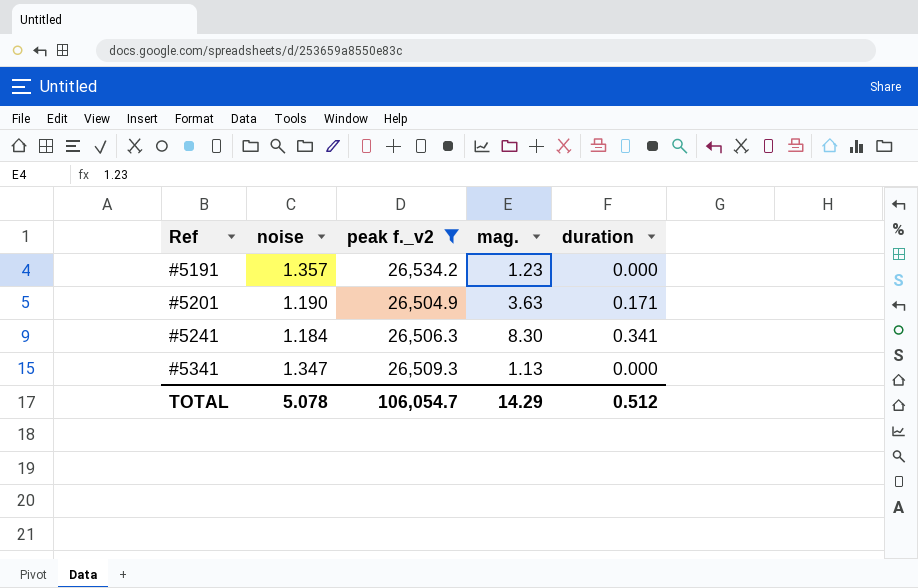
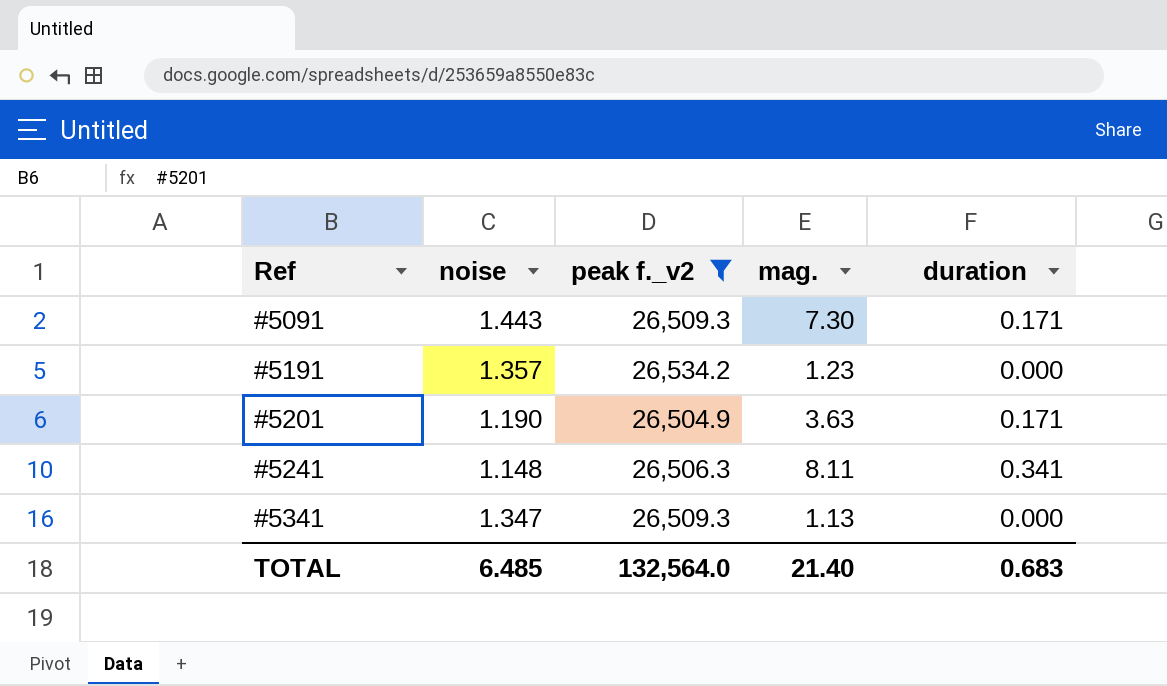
row #5091: none -> 1.443 | 26,509.3 | 7.30 | 0.171
#5241 | noise: 1.184 -> 1.148
#5241 | mag.: 8.30 -> 8.11
TOTAL | noise: 5.078 -> 6.485
TOTAL | peak f._v2: 106,054.7 -> 132,564.0
TOTAL | mag.: 14.29 -> 21.40
TOTAL | duration: 0.512 -> 0.683

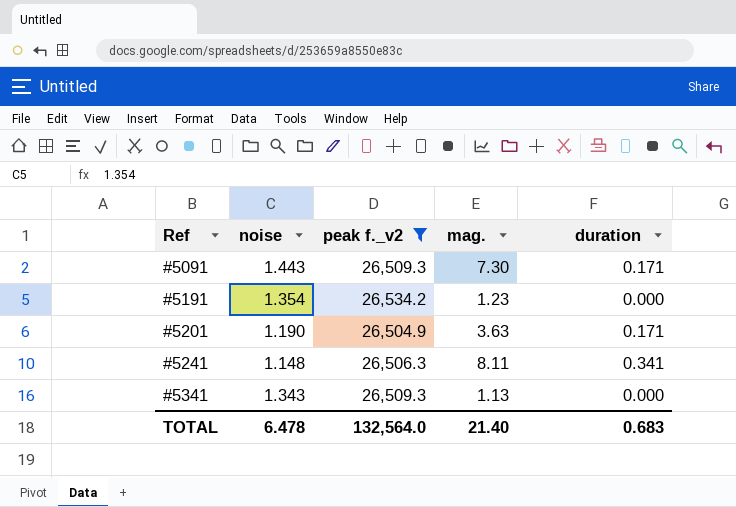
#5191 | noise: 1.357 -> 1.354
#5341 | noise: 1.347 -> 1.343
TOTAL | noise: 6.485 -> 6.478

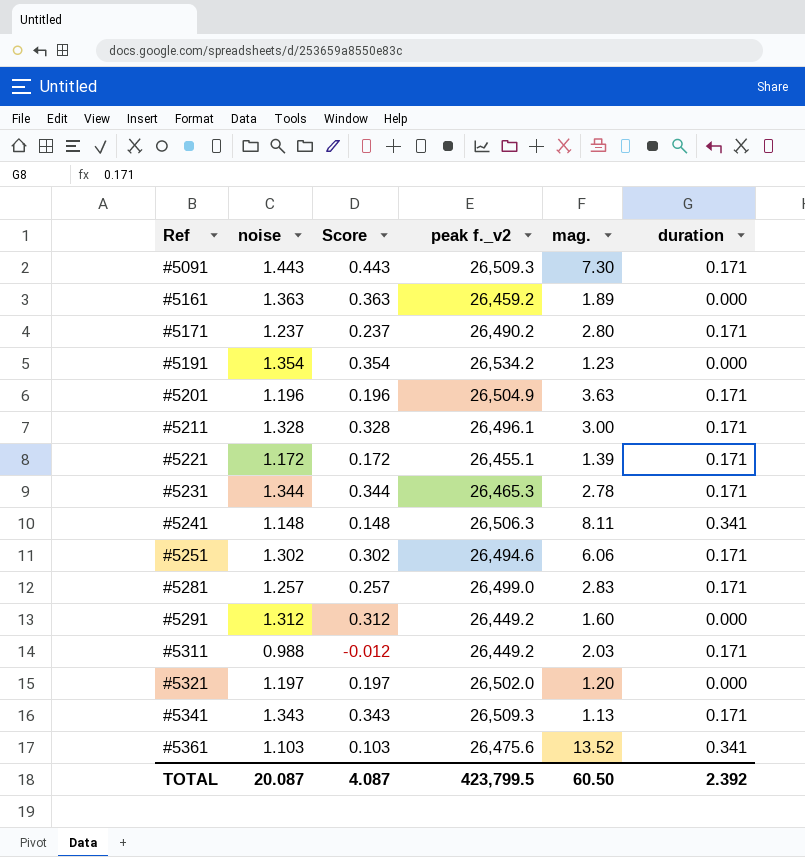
filter: peak f._v2 >= 26,504.9 -> none
column Score | formula: none -> [noise] - 1
#5201 | noise: 1.190 -> 1.196
#5341 | duration: 0.000 -> 0.171
TOTAL | noise: 6.478 -> 20.087
TOTAL | peak f._v2: 132,564.0 -> 423,799.5
TOTAL | mag.: 21.40 -> 60.50
TOTAL | duration: 0.683 -> 2.392

